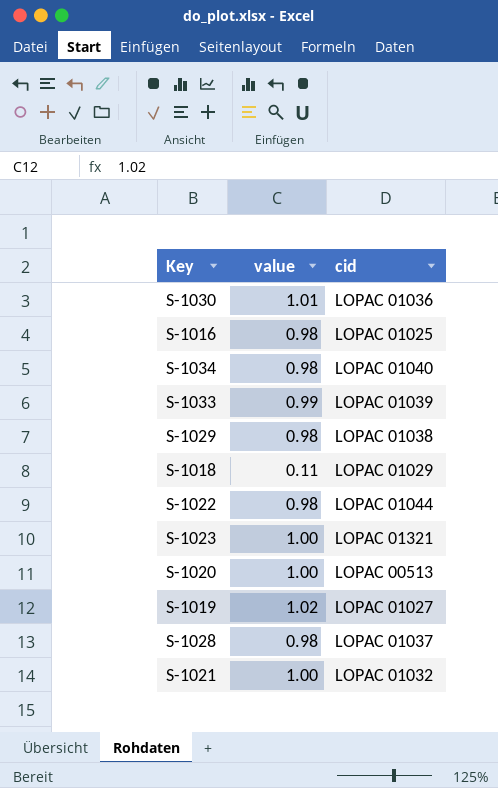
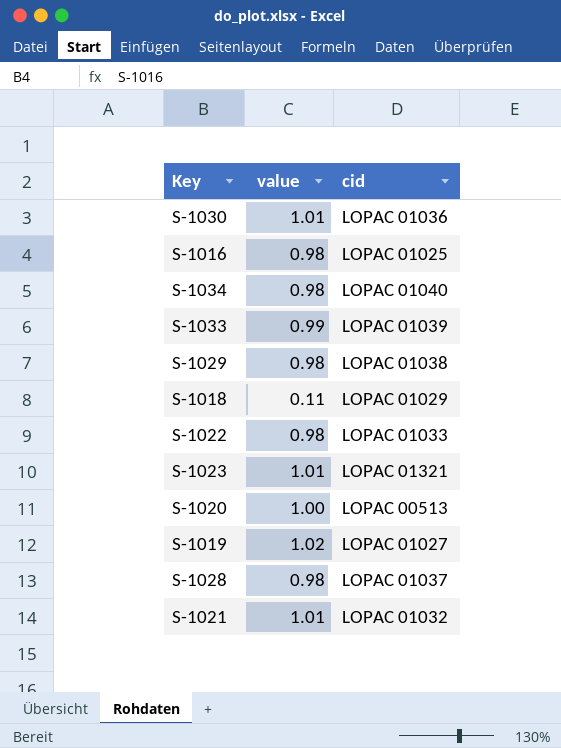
S-1022 | cid: LOPAC 01044 -> LOPAC 01033
S-1023 | value: 1.00 -> 1.01
S-1021 | value: 1.00 -> 1.01

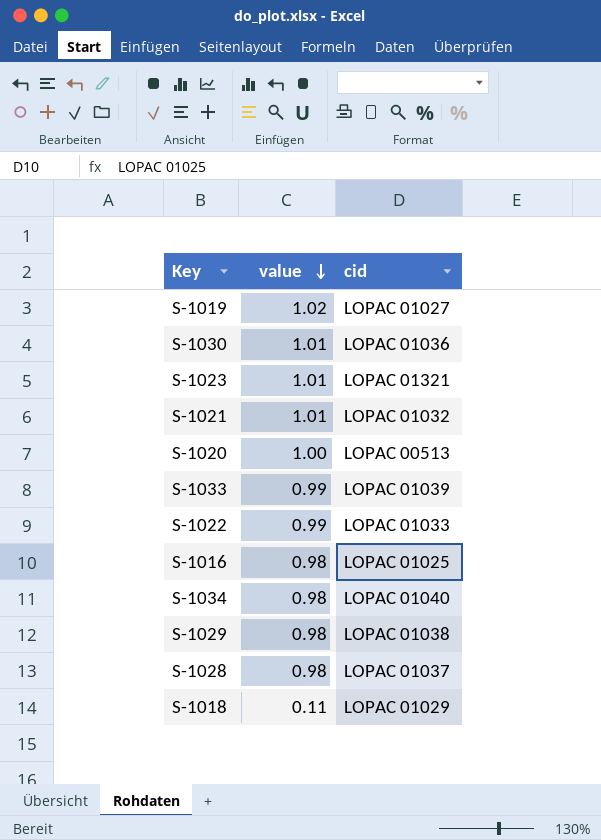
row order: none -> value descending
S-1022 | value: 0.98 -> 0.99

